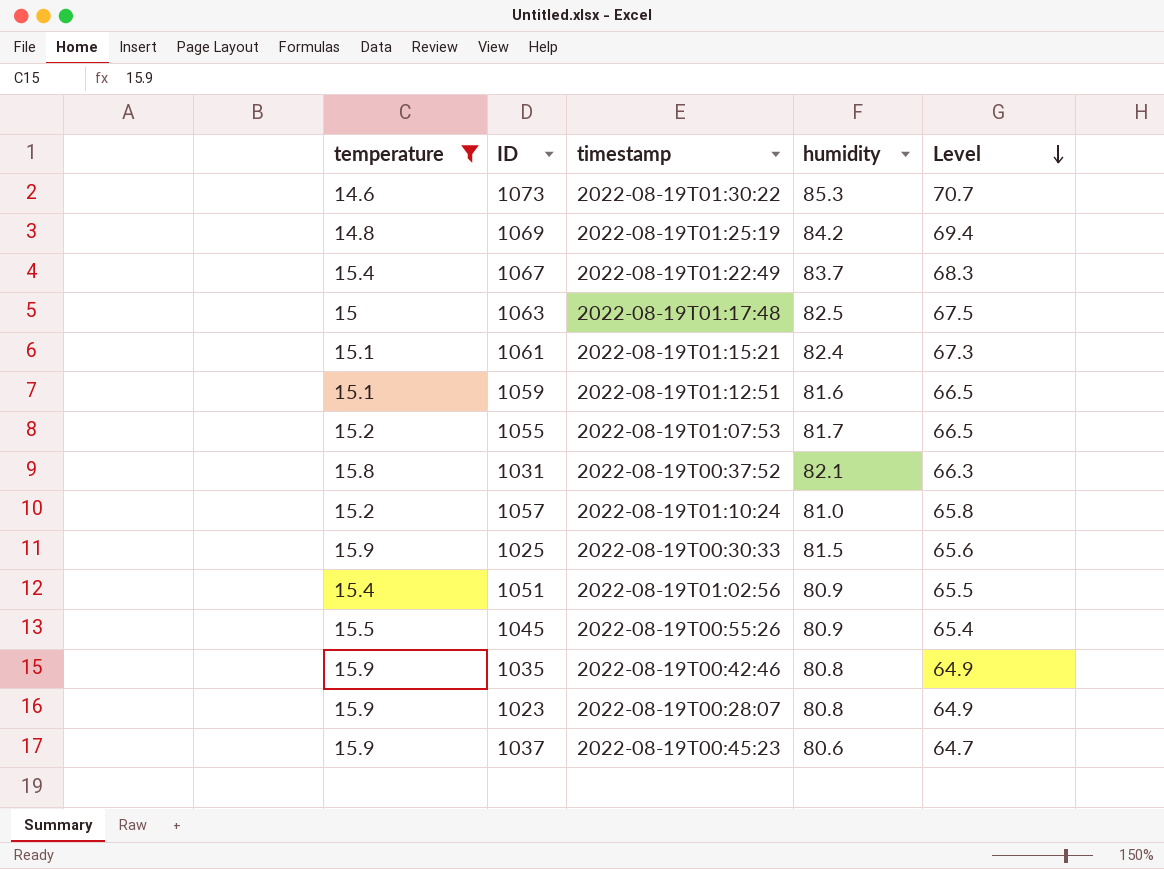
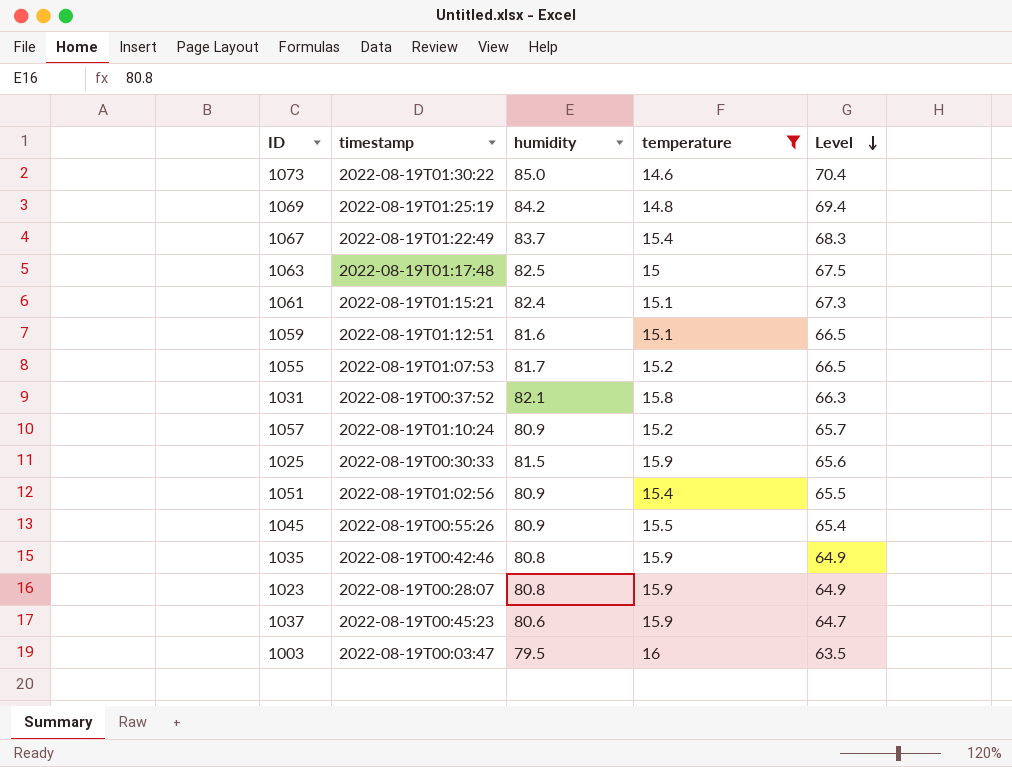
column temperature | position: 1 -> 4
1073 | humidity: 85.3 -> 85.0
1073 | Level: 70.7 -> 70.4
1057 | humidity: 81.0 -> 80.9
1057 | Level: 65.8 -> 65.7
row 1003: none -> 2022-08-19T00:03:47 | 79.5 | 16 | 63.5

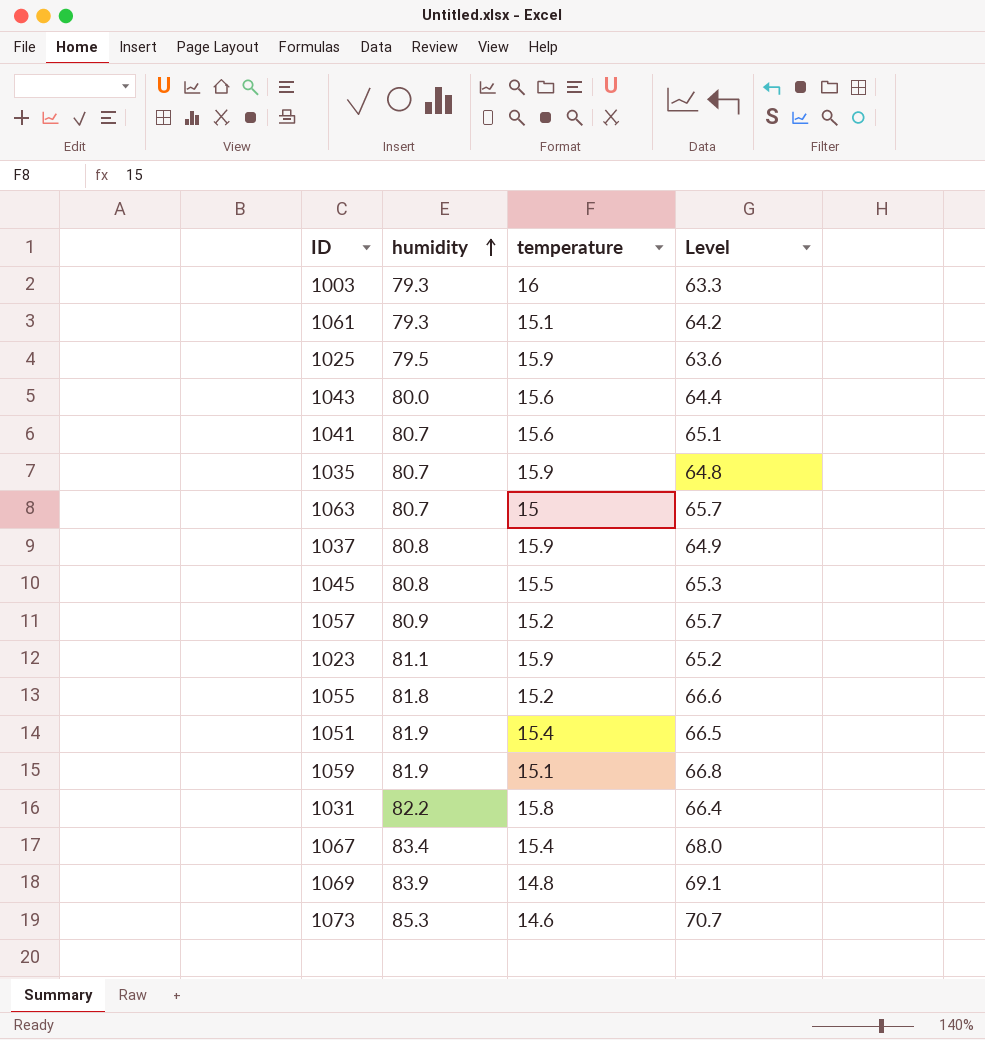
filter: temperature != 15.6 -> none
row order: Level descending -> humidity ascending
column timestamp | position: 2 -> none
1003 | humidity: 79.5 -> 79.3
1003 | Level: 63.5 -> 63.3
1061 | humidity: 82.4 -> 79.3
1061 | Level: 67.3 -> 64.2
1025 | humidity: 81.5 -> 79.5
1025 | Level: 65.6 -> 63.6
1035 | humidity: 80.8 -> 80.7
1035 | Level: 64.9 -> 64.8
1063 | humidity: 82.5 -> 80.7
1063 | Level: 67.5 -> 65.7
1037 | humidity: 80.6 -> 80.8
1037 | Level: 64.7 -> 64.9
1045 | humidity: 80.9 -> 80.8
1045 | Level: 65.4 -> 65.3
1023 | humidity: 80.8 -> 81.1
1023 | Level: 64.9 -> 65.2
1055 | humidity: 81.7 -> 81.8
1055 | Level: 66.5 -> 66.6
1051 | humidity: 80.9 -> 81.9
1051 | Level: 65.5 -> 66.5
1059 | humidity: 81.6 -> 81.9
1059 | Level: 66.5 -> 66.8
1031 | humidity: 82.1 -> 82.2
1031 | Level: 66.3 -> 66.4
1067 | humidity: 83.7 -> 83.4
1067 | Level: 68.3 -> 68.0
1069 | humidity: 84.2 -> 83.9
1069 | Level: 69.4 -> 69.1
1073 | humidity: 85.0 -> 85.3
1073 | Level: 70.4 -> 70.7

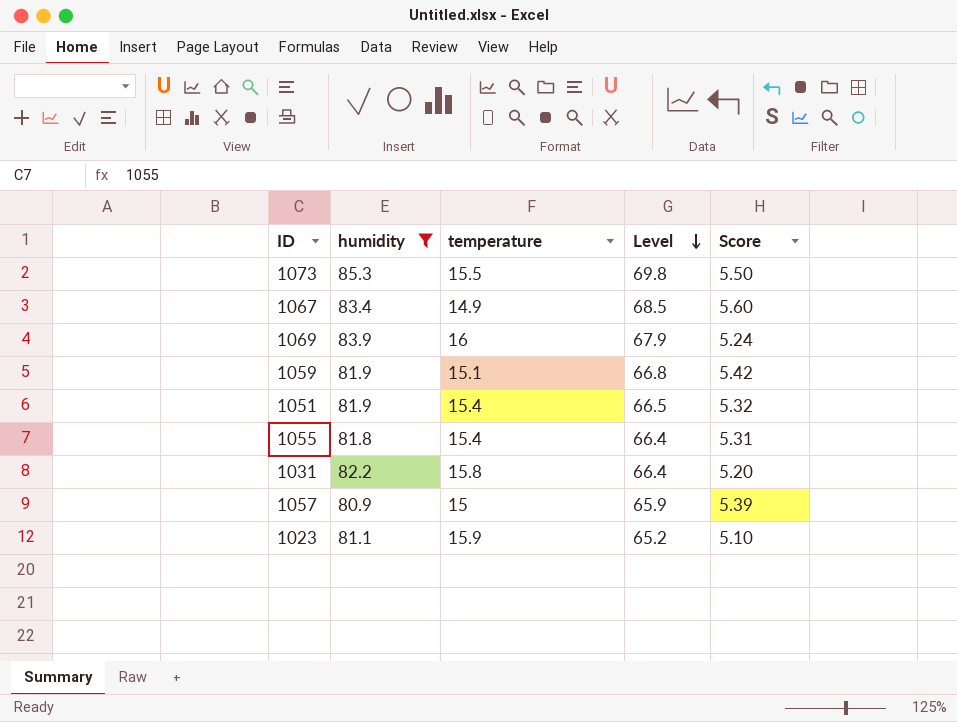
filter: none -> humidity >= 80.9
row order: humidity ascending -> Level descending
column Score | formula: none -> [humidity] / [temperature]
1073 | temperature: 14.6 -> 15.5
1073 | Level: 70.7 -> 69.8
1067 | temperature: 15.4 -> 14.9
1067 | Level: 68.0 -> 68.5
1069 | temperature: 14.8 -> 16
1069 | Level: 69.1 -> 67.9
1055 | temperature: 15.2 -> 15.4
1055 | Level: 66.6 -> 66.4
1057 | temperature: 15.2 -> 15
1057 | Level: 65.7 -> 65.9

